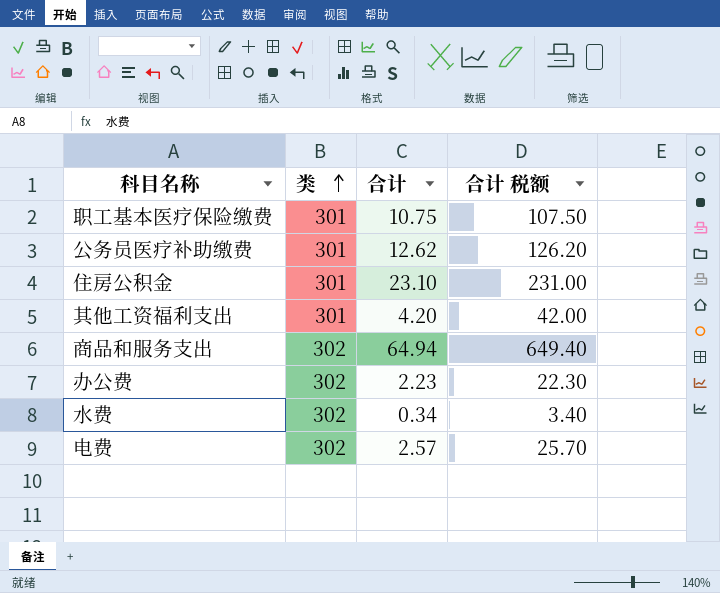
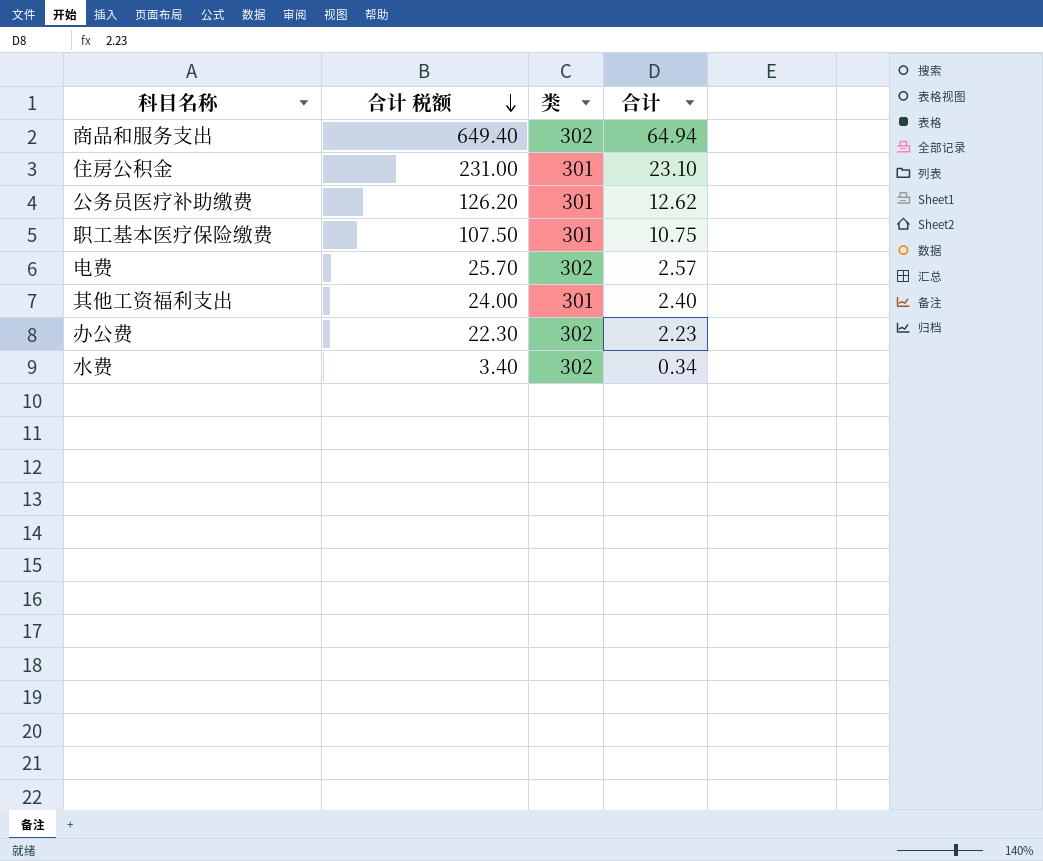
row order: 类 ascending -> 合计 税额 descending
column 合计 税额 | position: 4 -> 2
其他工资福利支出 | 合计 税额: 42.00 -> 24.00
其他工资福利支出 | 合计: 4.20 -> 2.40

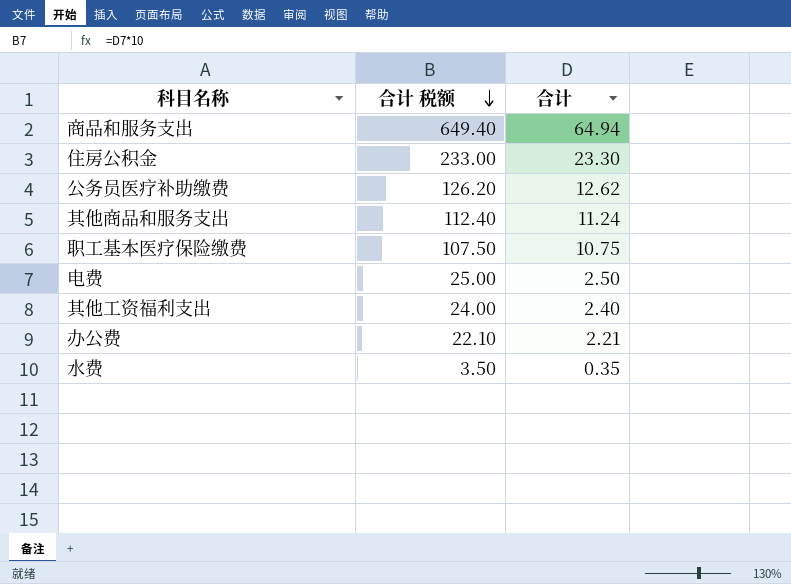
column 类 | position: 3 -> none
住房公积金 | 合计 税额: 231.00 -> 233.00
住房公积金 | 合计: 23.10 -> 23.30
row 其他商品和服务支出: none -> 112.40 | 11.24
电费 | 合计 税额: 25.70 -> 25.00
电费 | 合计: 2.57 -> 2.50
办公费 | 合计 税额: 22.30 -> 22.10
办公费 | 合计: 2.23 -> 2.21
水费 | 合计 税额: 3.40 -> 3.50
水费 | 合计: 0.34 -> 0.35

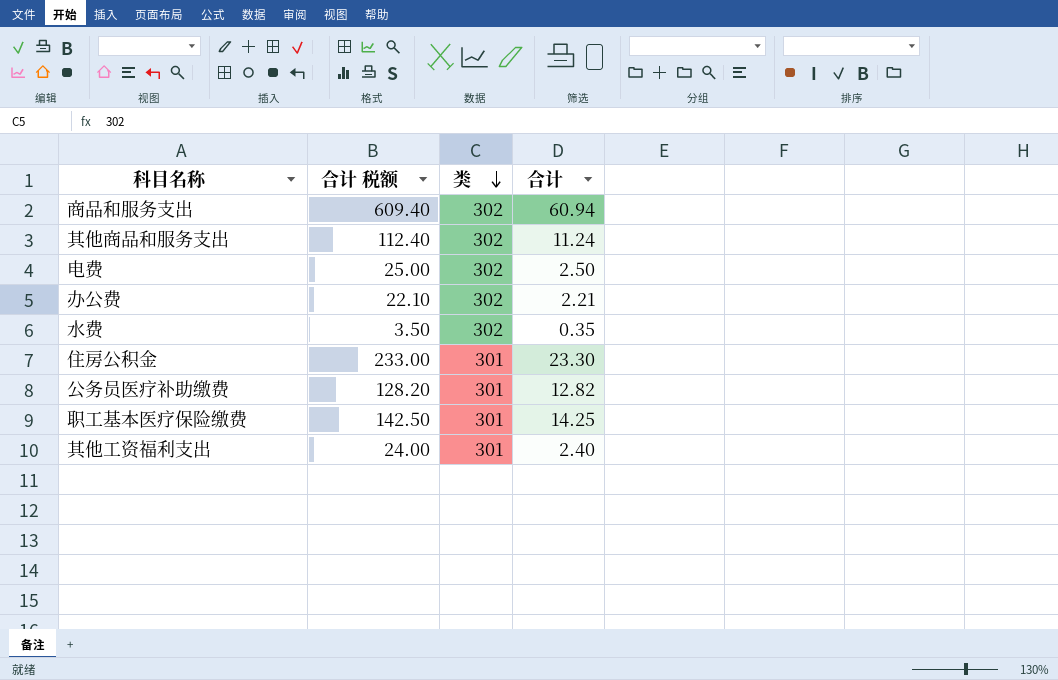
row order: 合计 税额 descending -> 类 descending
column 类 | position: none -> 3
商品和服务支出 | 合计 税额: 649.40 -> 609.40
商品和服务支出 | 合计: 64.94 -> 60.94
公务员医疗补助缴费 | 合计 税额: 126.20 -> 128.20
公务员医疗补助缴费 | 合计: 12.62 -> 12.82
职工基本医疗保险缴费 | 合计 税额: 107.50 -> 142.50
职工基本医疗保险缴费 | 合计: 10.75 -> 14.25

